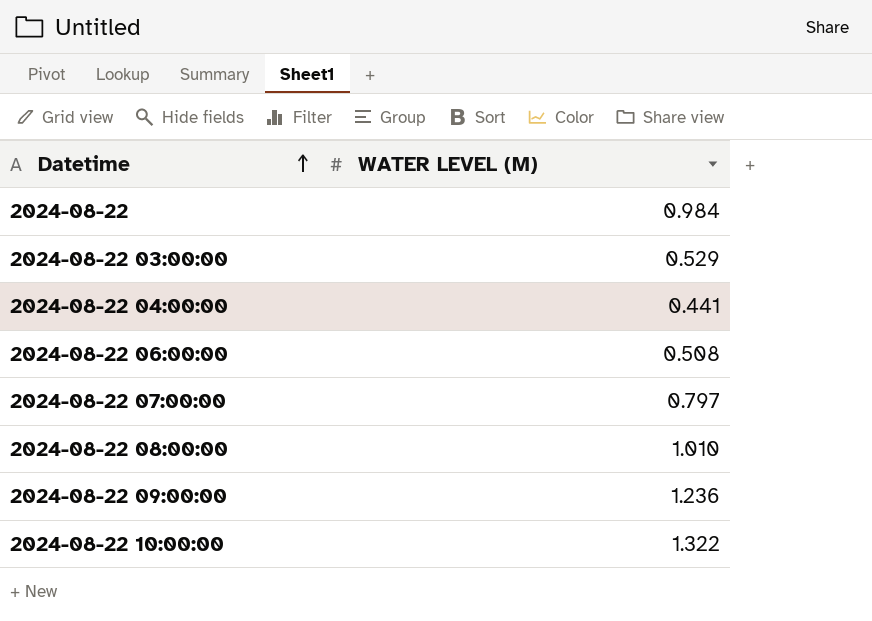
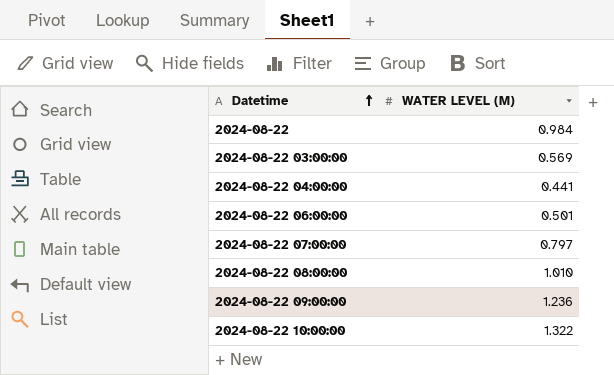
2024-08-22 03:00:00 | WATER LEVEL (M): 0.529 -> 0.569
2024-08-22 06:00:00 | WATER LEVEL (M): 0.508 -> 0.501

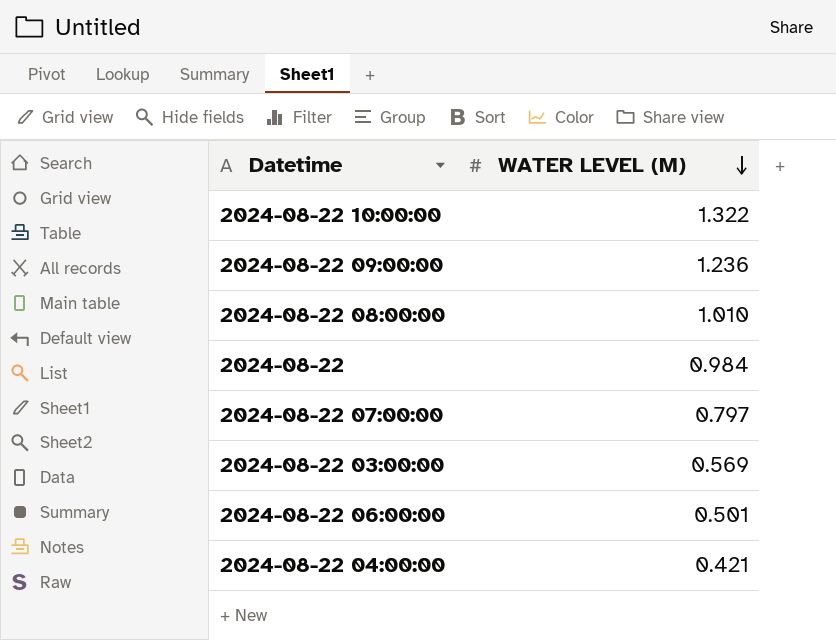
row order: Datetime ascending -> WATER LEVEL (M) descending
2024-08-22 04:00:00 | WATER LEVEL (M): 0.441 -> 0.421

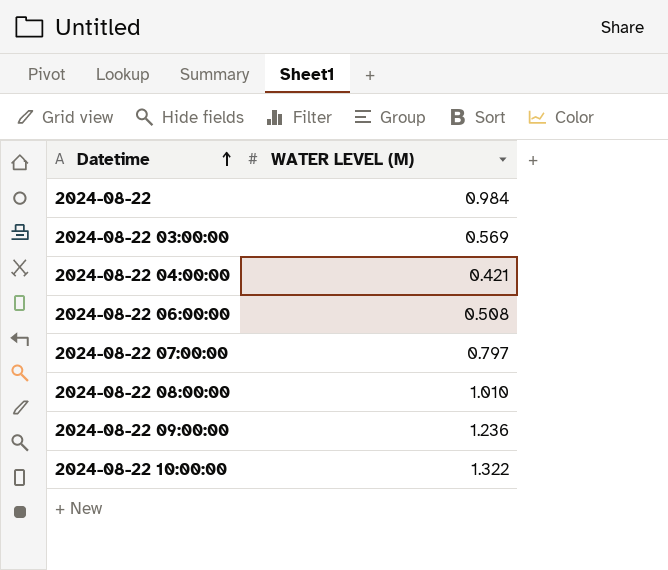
row order: WATER LEVEL (M) descending -> Datetime ascending
2024-08-22 06:00:00 | WATER LEVEL (M): 0.501 -> 0.508

